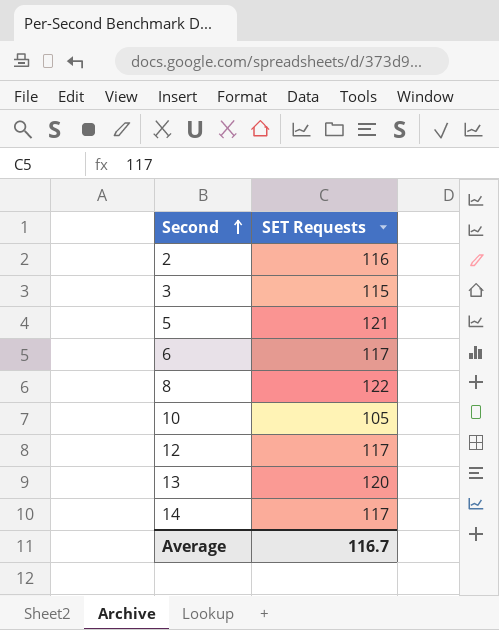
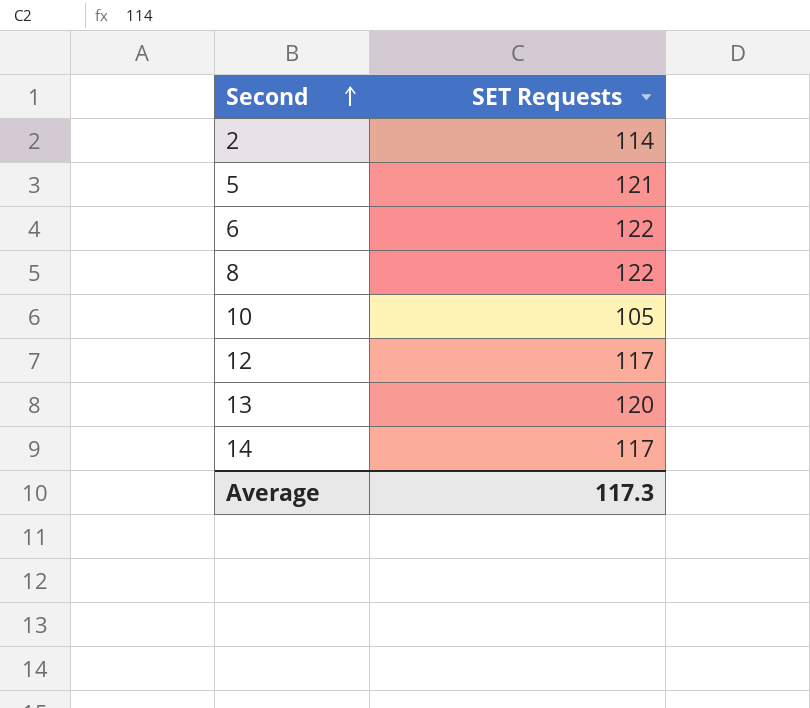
row 3: 115 -> none
2 | SET Requests: 116 -> 114
6 | SET Requests: 117 -> 122
Average | SET Requests: 116.7 -> 117.3

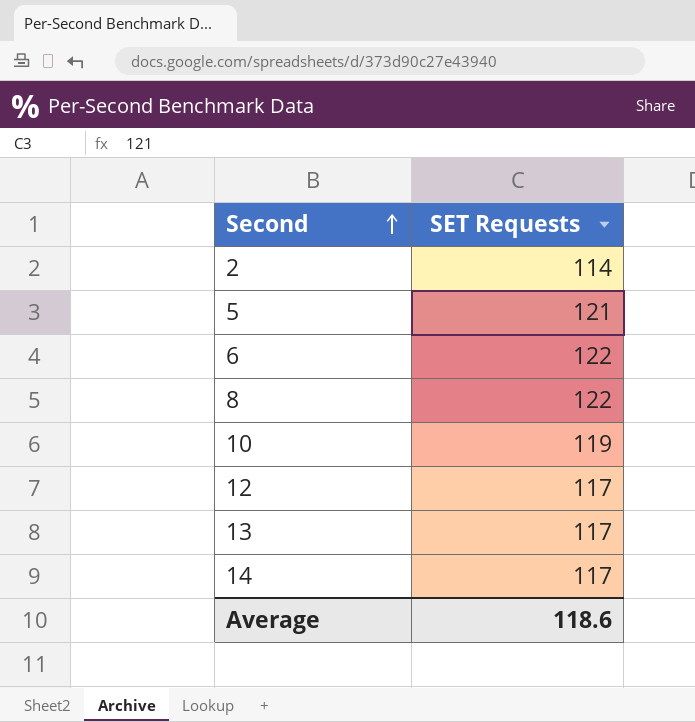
10 | SET Requests: 105 -> 119
13 | SET Requests: 120 -> 117
Average | SET Requests: 117.3 -> 118.6

